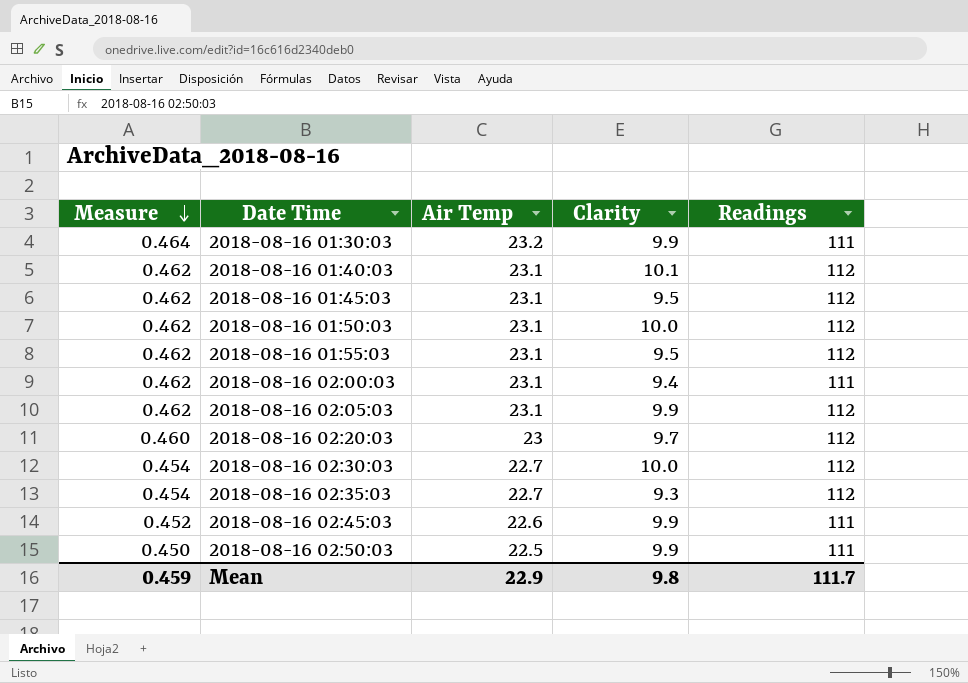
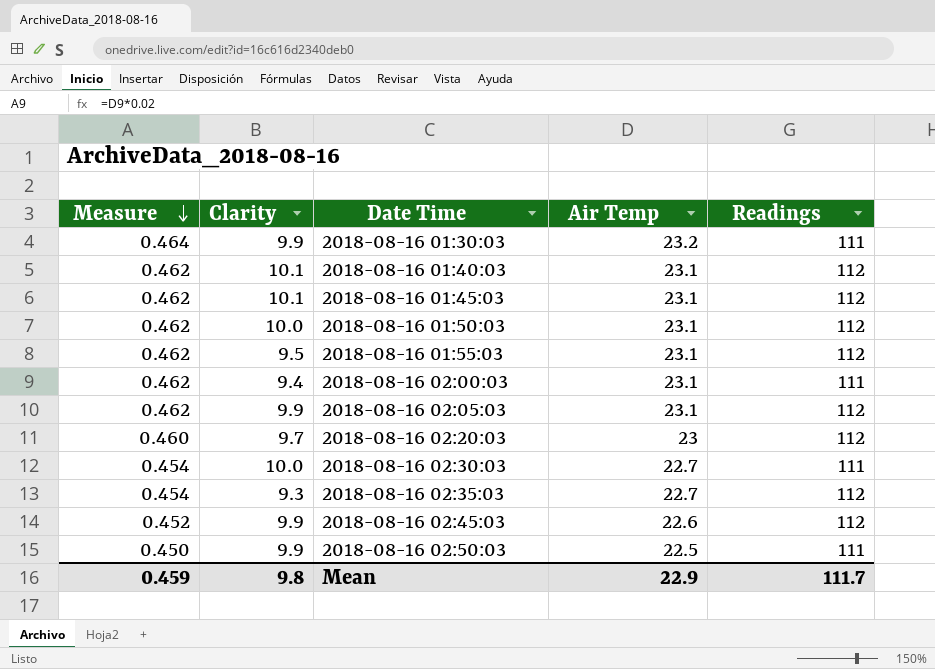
column Clarity | position: 4 -> 2
2018-08-16 01:45:03 | Clarity: 9.5 -> 10.1
2018-08-16 02:30:03 | Readings: 112 -> 111
2018-08-16 02:45:03 | Readings: 111 -> 112

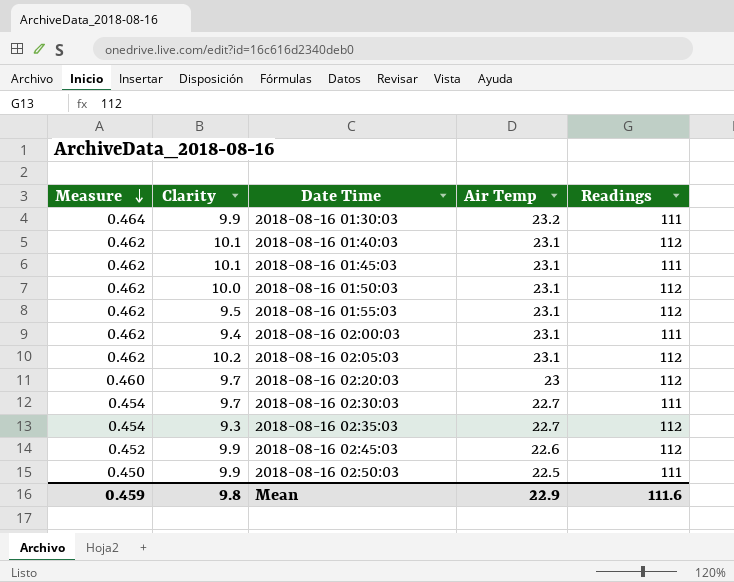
2018-08-16 01:45:03 | Readings: 112 -> 111
2018-08-16 02:05:03 | Clarity: 9.9 -> 10.2
2018-08-16 02:30:03 | Clarity: 10.0 -> 9.7
Mean | Readings: 111.7 -> 111.6

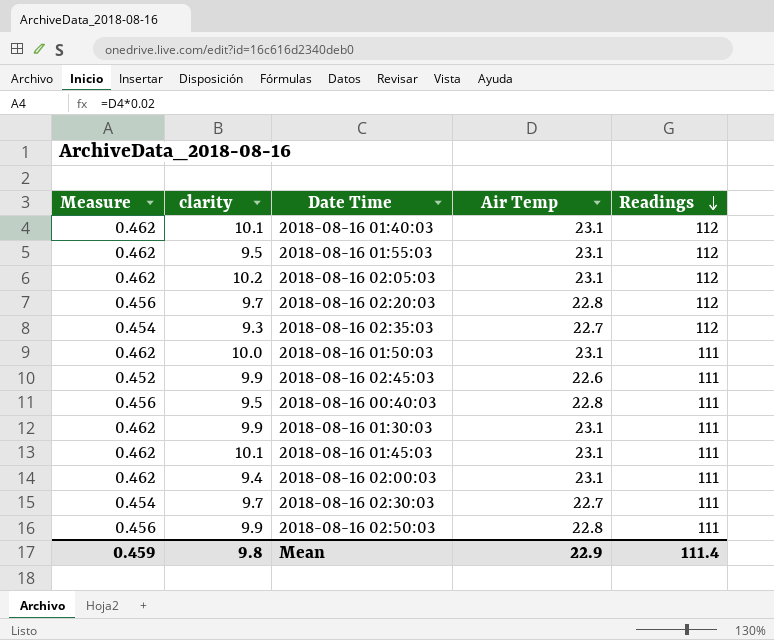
row order: Measure descending -> Readings descending
column name: Clarity -> clarity
2018-08-16 02:20:03 | Measure: 0.460 -> 0.456
2018-08-16 02:20:03 | Air Temp: 23 -> 22.8
2018-08-16 01:50:03 | Readings: 112 -> 111
2018-08-16 02:45:03 | Readings: 112 -> 111
row 2018-08-16 00:40:03: none -> 0.456 | 9.5 | 22.8 | 111
2018-08-16 01:30:03 | Measure: 0.464 -> 0.462
2018-08-16 01:30:03 | Air Temp: 23.2 -> 23.1
2018-08-16 02:50:03 | Measure: 0.450 -> 0.456
2018-08-16 02:50:03 | Air Temp: 22.5 -> 22.8
Mean | Readings: 111.6 -> 111.4

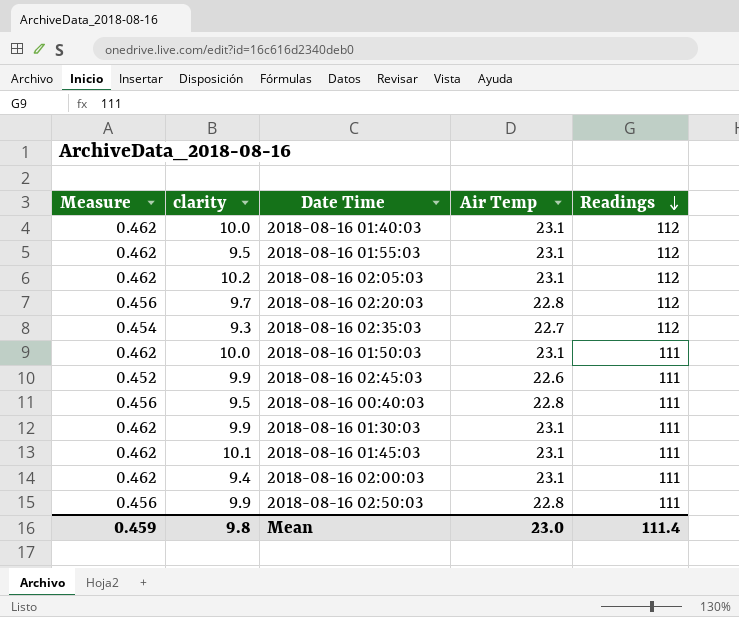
row 2018-08-16 02:30:03: 0.454 | 9.7 | 22.7 | 111 -> none
2018-08-16 01:40:03 | clarity: 10.1 -> 10.0
Mean | Air Temp: 22.9 -> 23.0

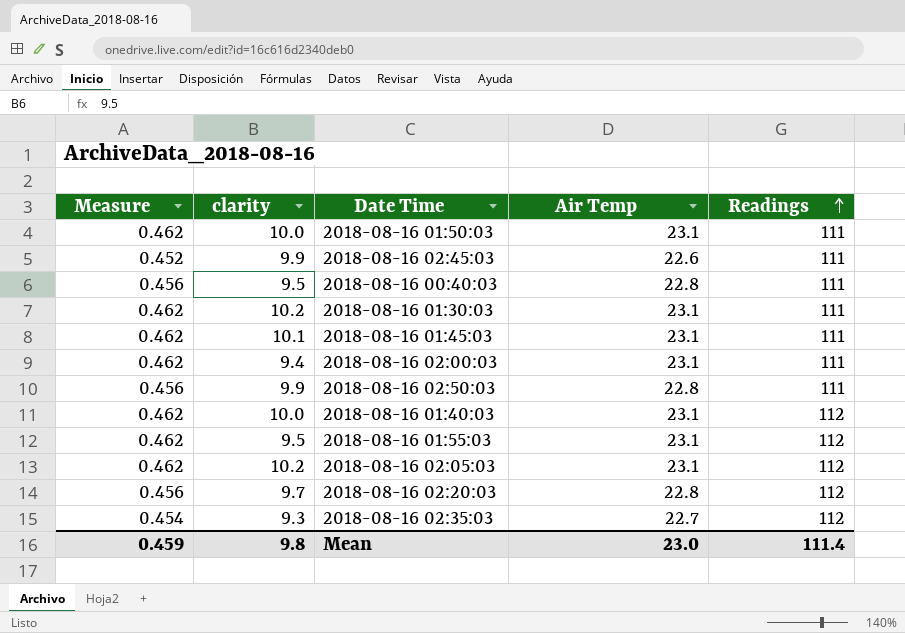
row order: Readings descending -> Readings ascending
2018-08-16 01:30:03 | clarity: 9.9 -> 10.2

